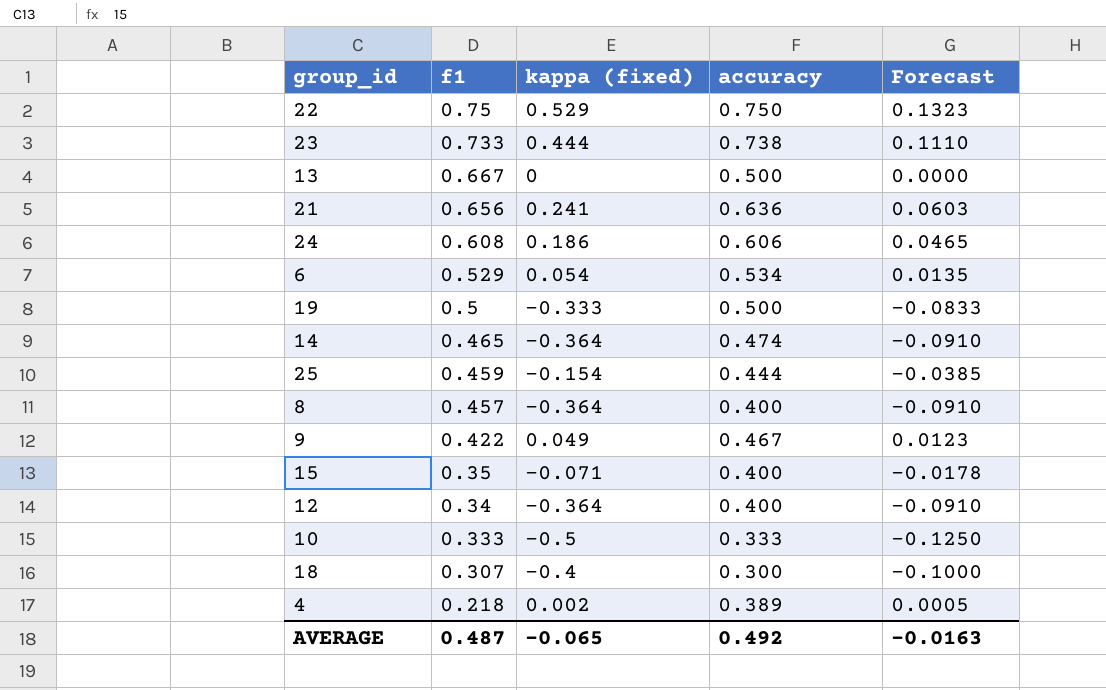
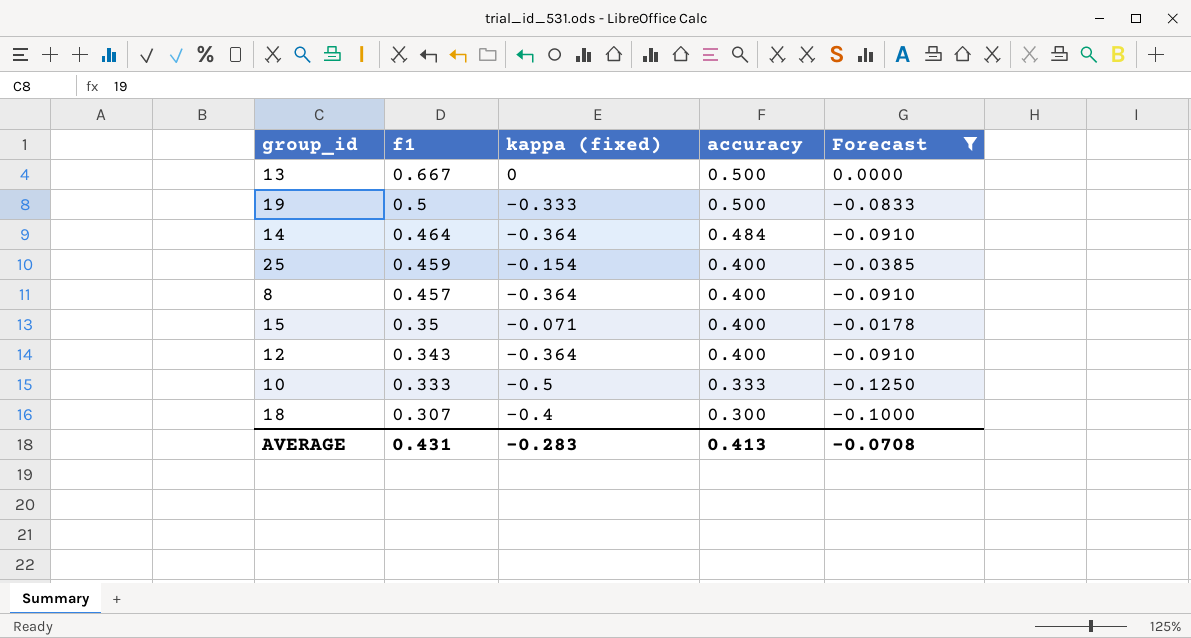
filter: none -> Forecast <= 0.0000
14 | f1: 0.465 -> 0.464
14 | accuracy: 0.474 -> 0.484
25 | accuracy: 0.444 -> 0.400
12 | f1: 0.34 -> 0.343
AVERAGE | f1: 0.487 -> 0.431
AVERAGE | kappa (fixed): -0.065 -> -0.283
AVERAGE | accuracy: 0.492 -> 0.413
AVERAGE | Forecast: -0.0163 -> -0.0708

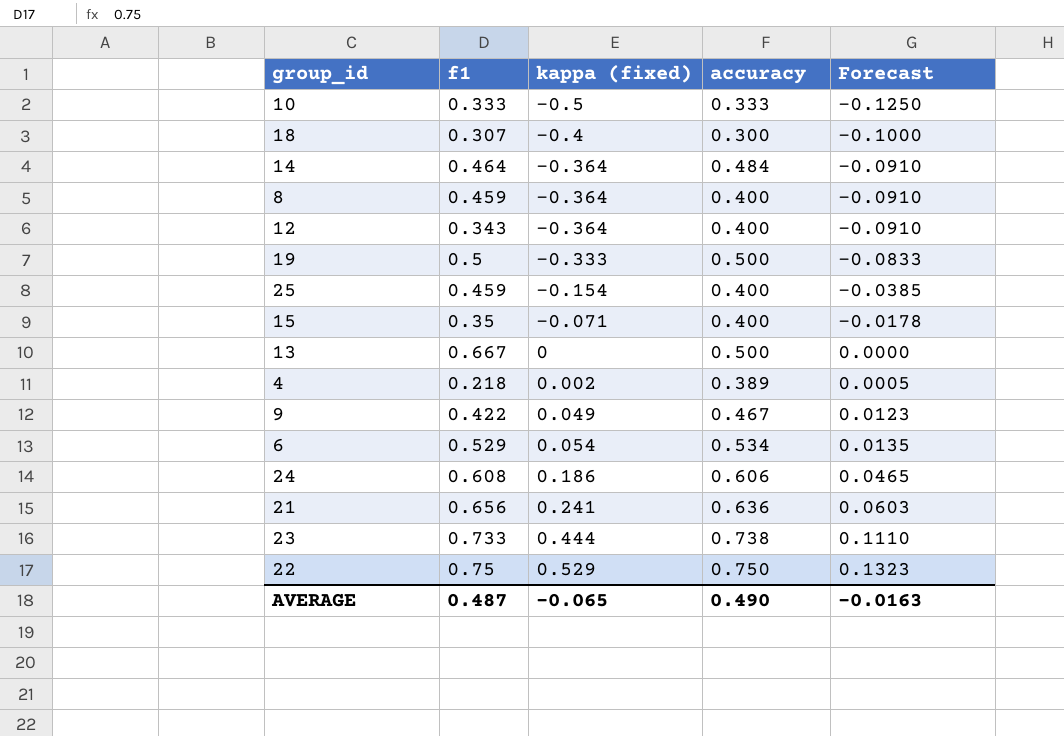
filter: Forecast <= 0.0000 -> none
row order: f1 descending -> kappa (fixed) ascending
8 | f1: 0.457 -> 0.459
AVERAGE | f1: 0.431 -> 0.487
AVERAGE | kappa (fixed): -0.283 -> -0.065
AVERAGE | accuracy: 0.413 -> 0.490
AVERAGE | Forecast: -0.0708 -> -0.0163

